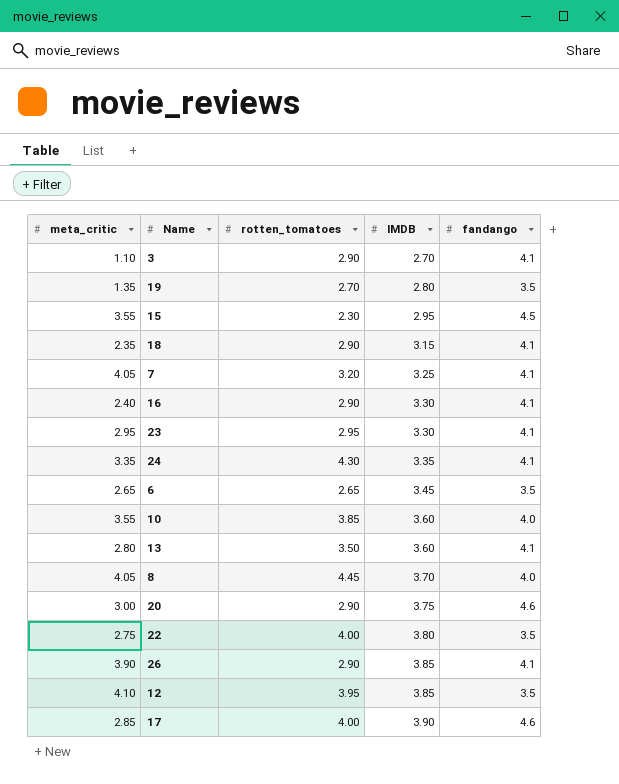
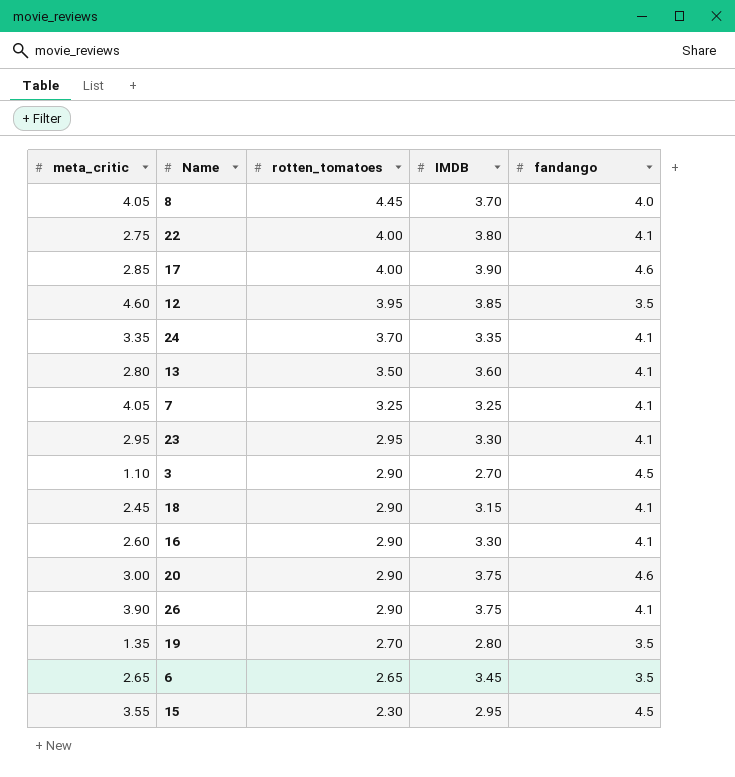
row order: IMDB ascending -> rotten_tomatoes descending
row 10: 3.55 | 3.85 | 3.60 | 4.0 -> none
22 | fandango: 3.5 -> 4.1
12 | meta_critic: 4.10 -> 4.60
24 | rotten_tomatoes: 4.30 -> 3.70
7 | rotten_tomatoes: 3.20 -> 3.25
3 | fandango: 4.1 -> 4.5
18 | meta_critic: 2.35 -> 2.45
16 | meta_critic: 2.40 -> 2.60
26 | IMDB: 3.85 -> 3.75

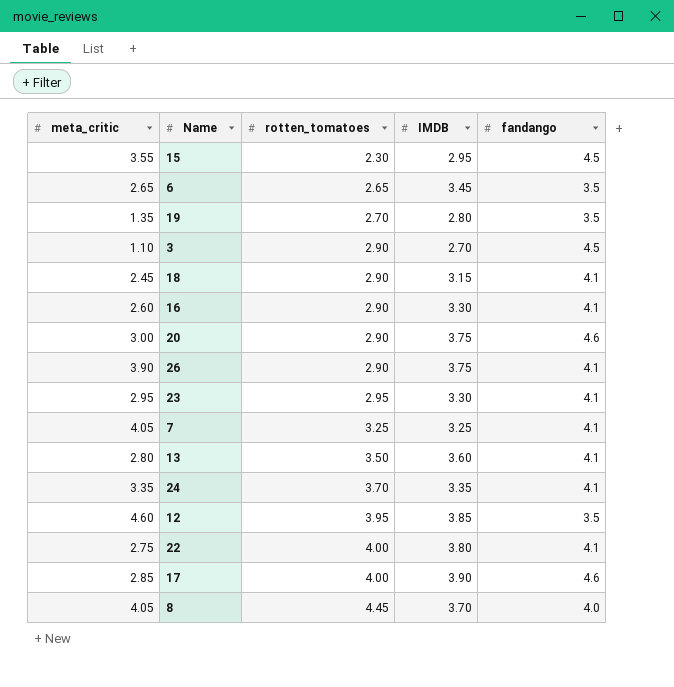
row order: rotten_tomatoes descending -> rotten_tomatoes ascending

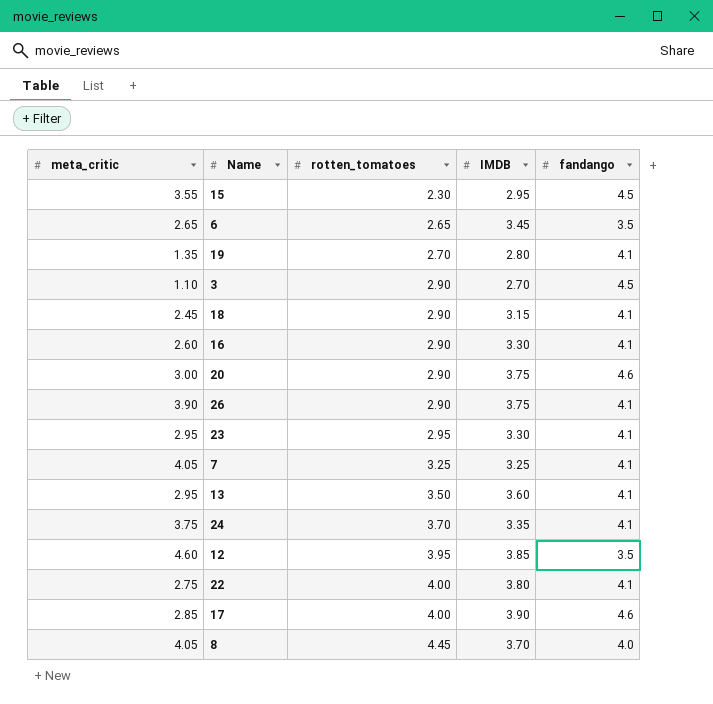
19 | fandango: 3.5 -> 4.1
13 | meta_critic: 2.80 -> 2.95
24 | meta_critic: 3.35 -> 3.75

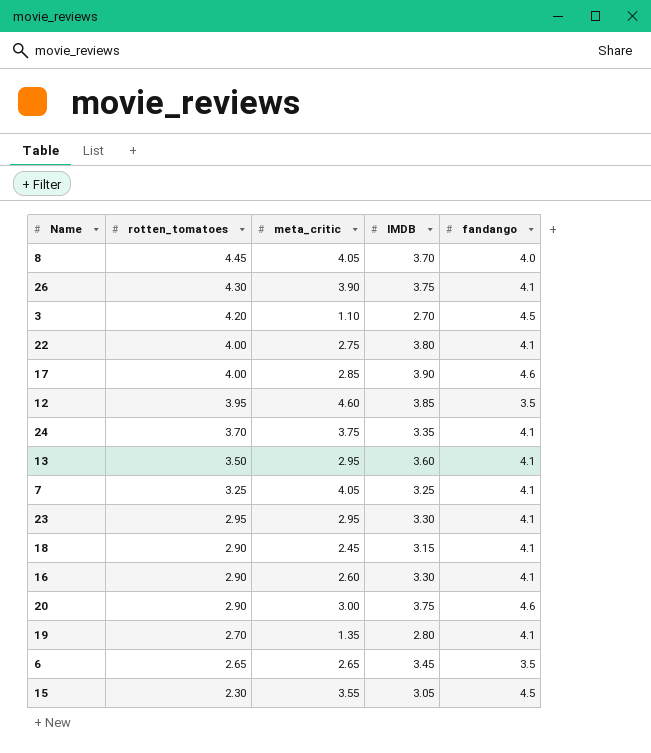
row order: rotten_tomatoes ascending -> rotten_tomatoes descending
column meta_critic | position: 1 -> 3
26 | rotten_tomatoes: 2.90 -> 4.30
3 | rotten_tomatoes: 2.90 -> 4.20
15 | IMDB: 2.95 -> 3.05

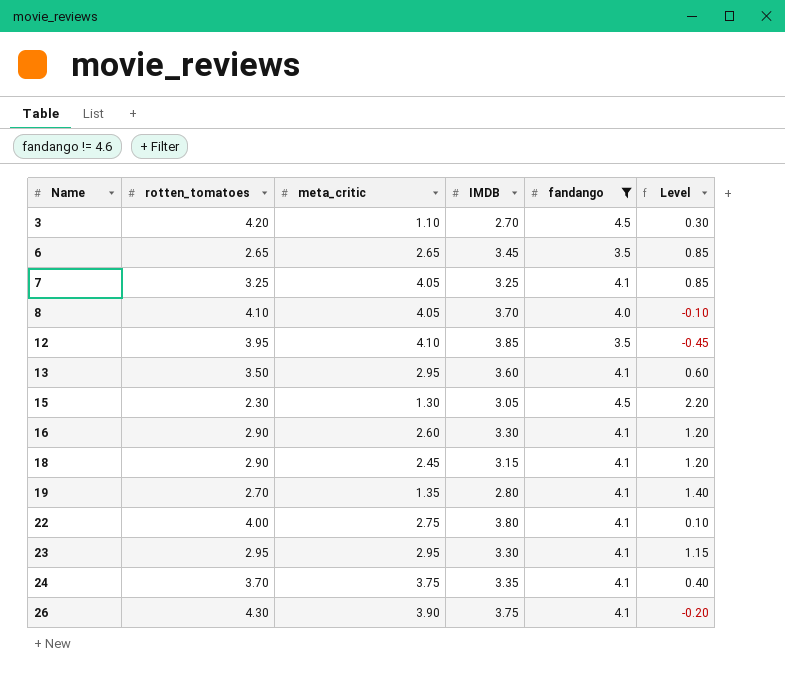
filter: none -> fandango != 4.6
row order: rotten_tomatoes descending -> Name ascending
column Level | formula: none -> [fandango] - [rotten_tomatoes]
8 | rotten_tomatoes: 4.45 -> 4.10
12 | meta_critic: 4.60 -> 4.10
15 | meta_critic: 3.55 -> 1.30

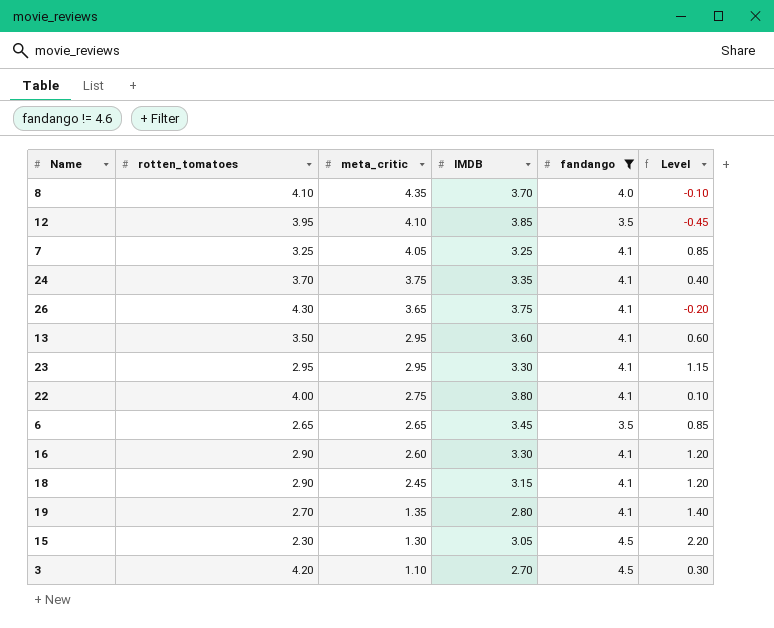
row order: Name ascending -> meta_critic descending
8 | meta_critic: 4.05 -> 4.35
26 | meta_critic: 3.90 -> 3.65

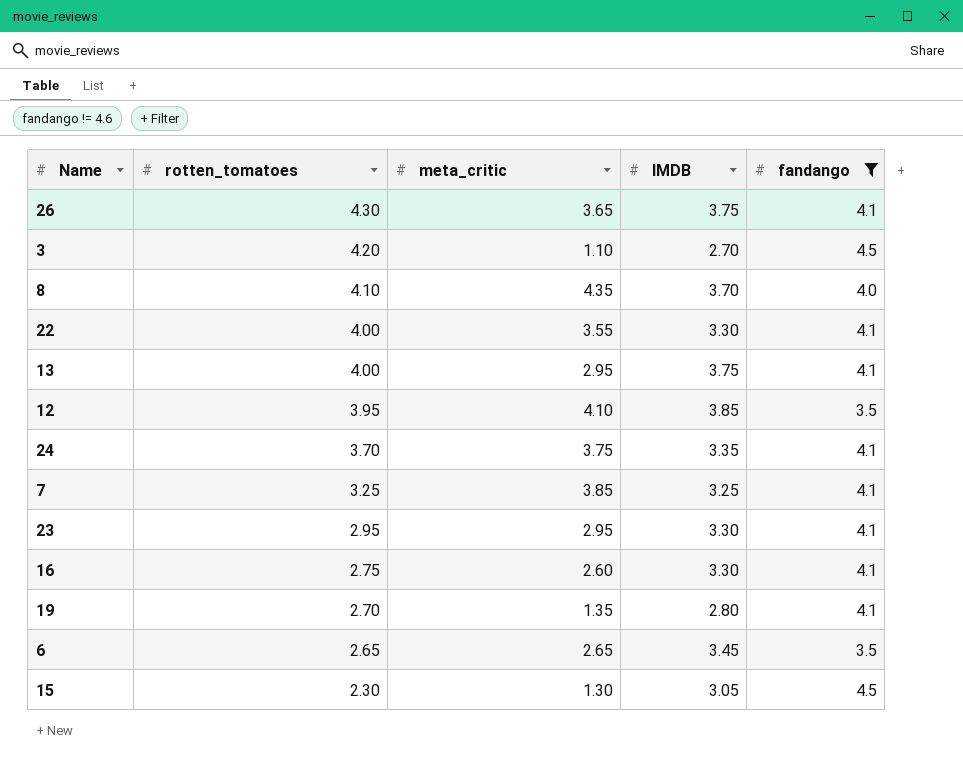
row order: meta_critic descending -> rotten_tomatoes descending
column Level | formula: [fandango] - [rotten_tomatoes] -> none
row 18: 2.90 | 2.45 | 3.15 | 4.1 | 1.20 -> none
22 | meta_critic: 2.75 -> 3.55
22 | IMDB: 3.80 -> 3.30
13 | rotten_tomatoes: 3.50 -> 4.00
13 | IMDB: 3.60 -> 3.75
7 | meta_critic: 4.05 -> 3.85
16 | rotten_tomatoes: 2.90 -> 2.75

